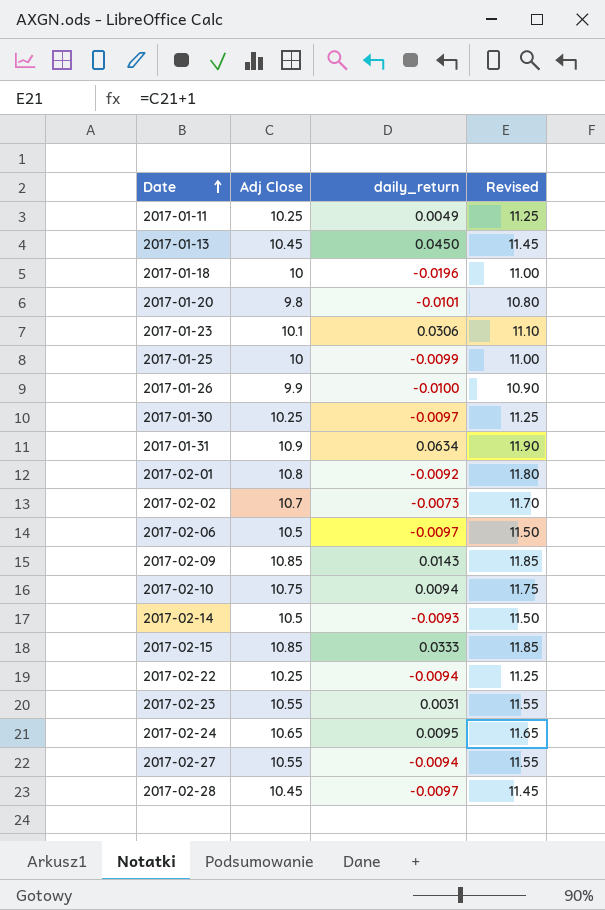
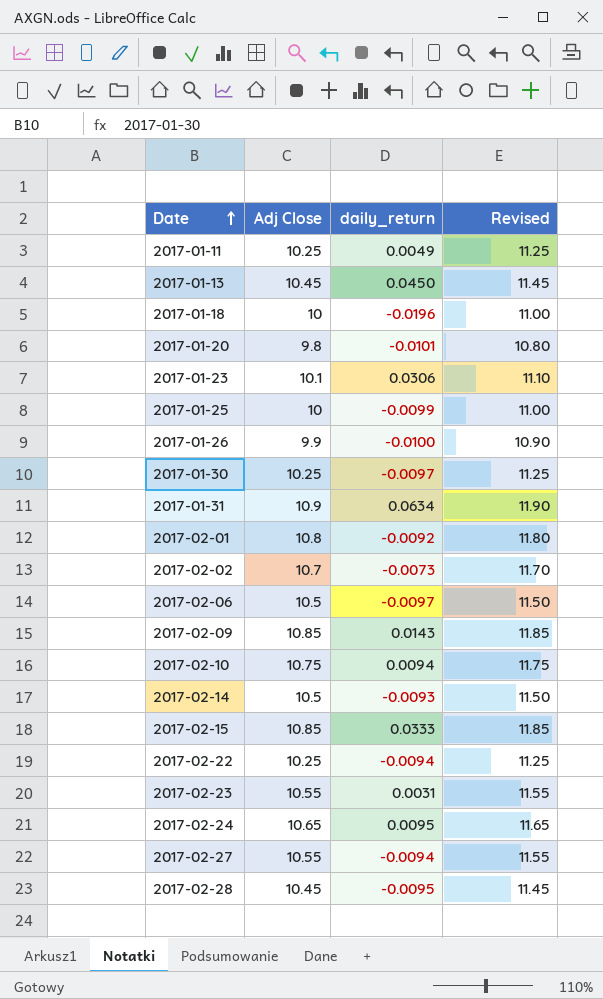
2017-02-28 | daily_return: -0.0097 -> -0.0095

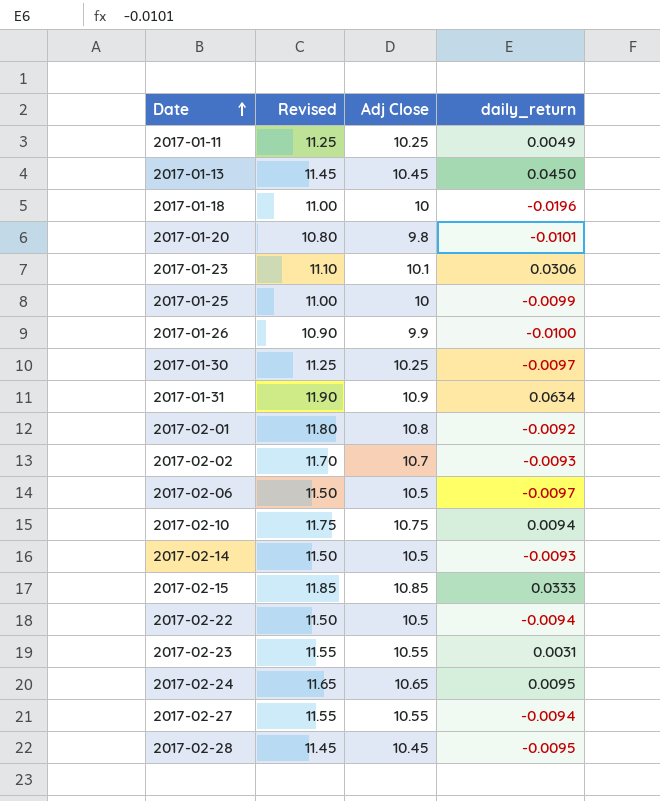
column Revised | position: 4 -> 2
row 2017-02-09: 10.85 | 0.0143 | 11.85 -> none
2017-02-02 | daily_return: -0.0073 -> -0.0093
2017-02-22 | Revised: 11.25 -> 11.50
2017-02-22 | Adj Close: 10.25 -> 10.5

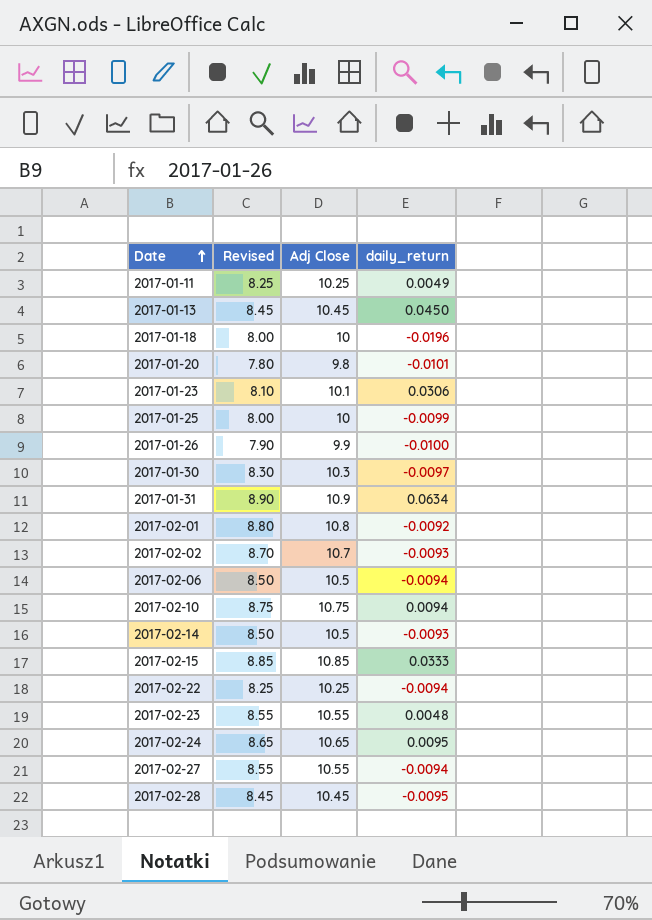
column Revised | formula: [Adj Close] + 1 -> [Adj Close] - 2
2017-01-30 | Adj Close: 10.25 -> 10.3
2017-02-06 | daily_return: -0.0097 -> -0.0094
2017-02-22 | Adj Close: 10.5 -> 10.25
2017-02-23 | daily_return: 0.0031 -> 0.0048

